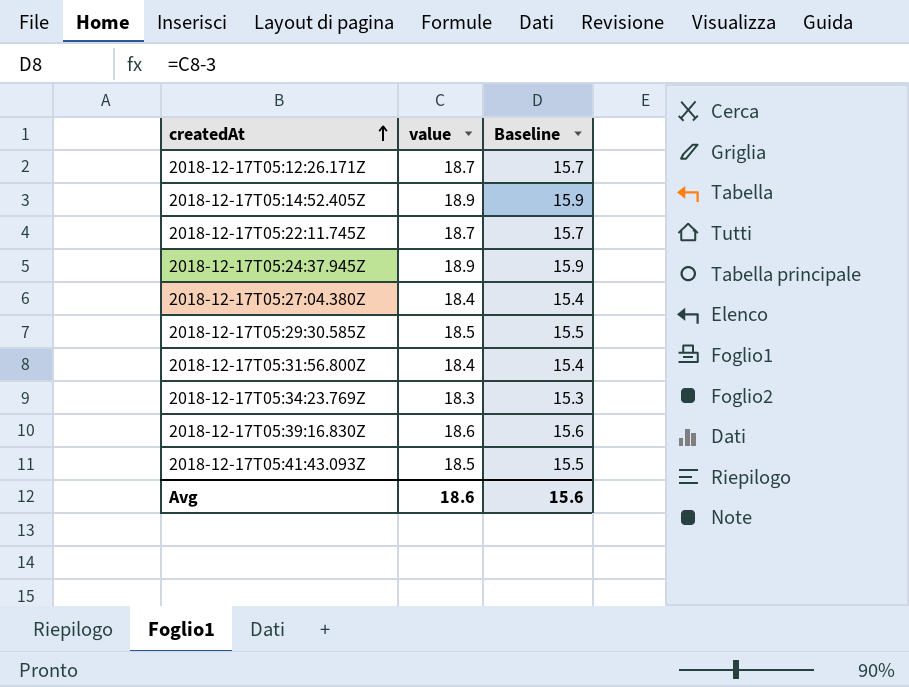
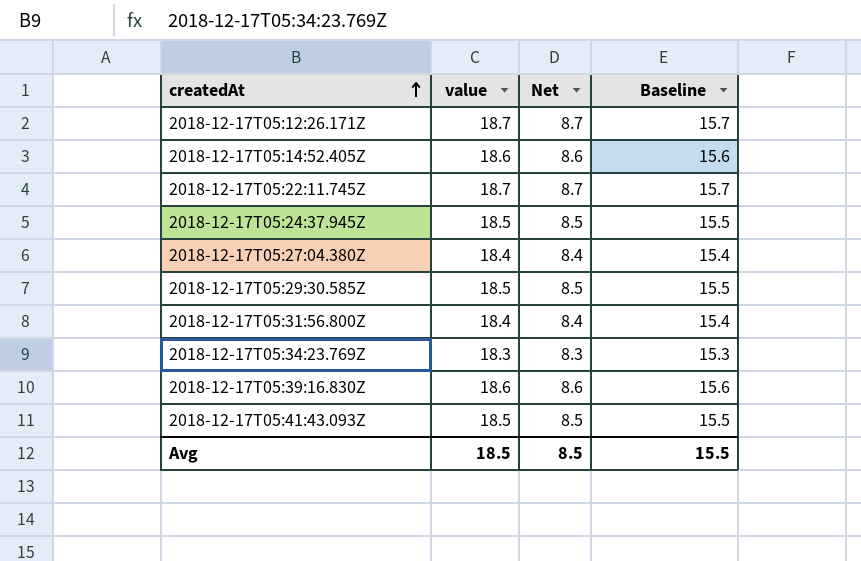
column Net | formula: none -> [value] - 10
2018-12-17T05:14:52.405Z | value: 18.9 -> 18.6
2018-12-17T05:14:52.405Z | Baseline: 15.9 -> 15.6
2018-12-17T05:24:37.945Z | value: 18.9 -> 18.5
2018-12-17T05:24:37.945Z | Baseline: 15.9 -> 15.5
Avg | value: 18.6 -> 18.5
Avg | Baseline: 15.6 -> 15.5

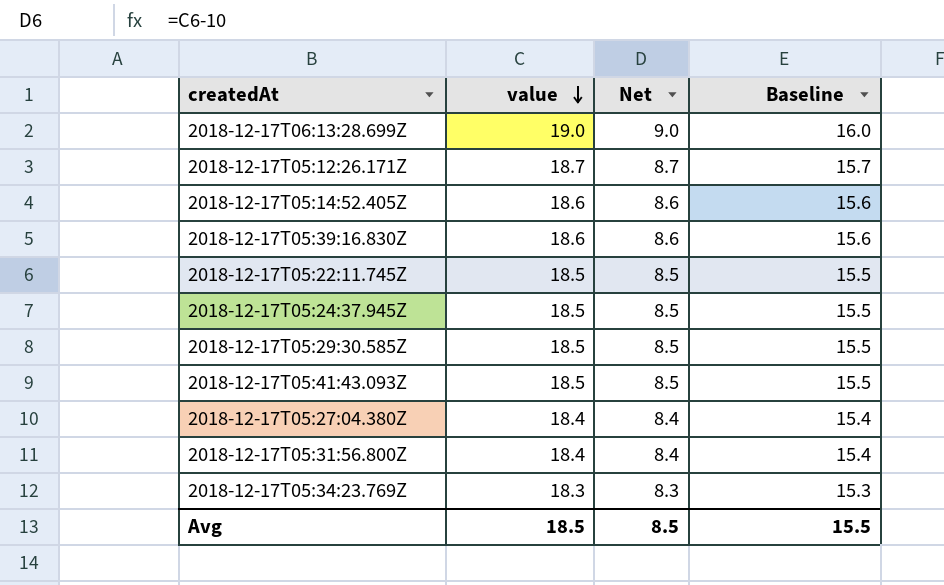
row order: createdAt ascending -> value descending
row 2018-12-17T06:13:28.699Z: none -> 19.0 | 9.0 | 16.0
2018-12-17T05:22:11.745Z | value: 18.7 -> 18.5
2018-12-17T05:22:11.745Z | Net: 8.7 -> 8.5
2018-12-17T05:22:11.745Z | Baseline: 15.7 -> 15.5

